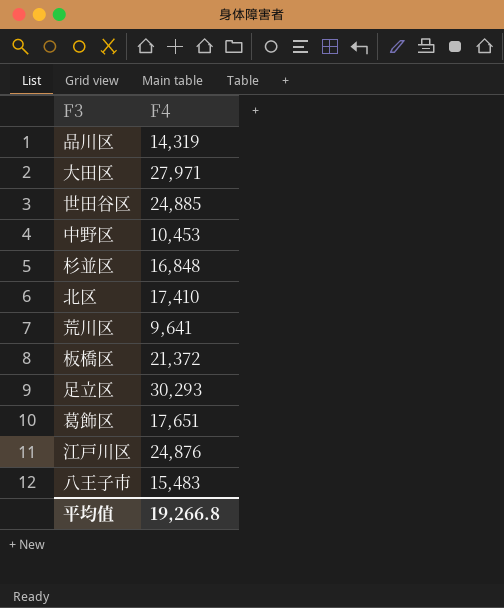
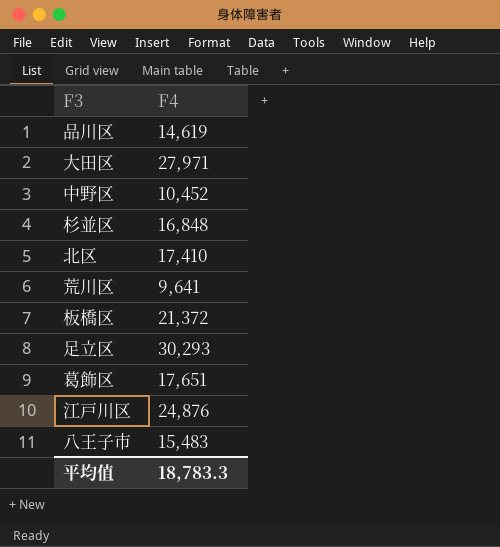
row 世田谷区: 24,885 -> none
品川区 | F4: 14,319 -> 14,619
中野区 | F4: 10,453 -> 10,452
平均值 | F4: 19,266.8 -> 18,783.3

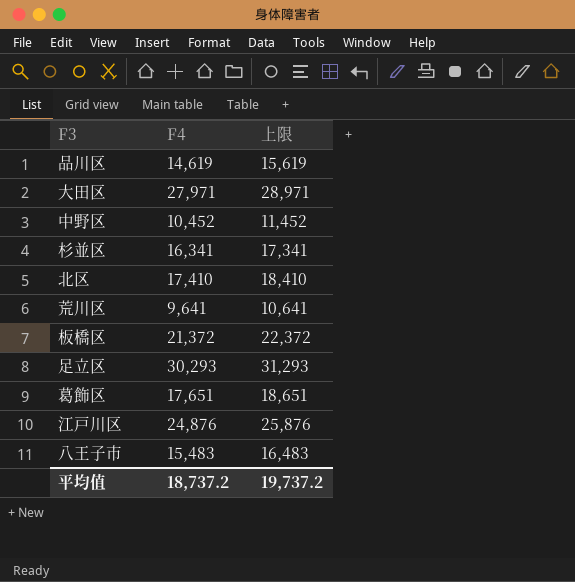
column 上限 | formula: none -> [F4] + 1000
杉並区 | F4: 16,848 -> 16,341
平均值 | F4: 18,783.3 -> 18,737.2

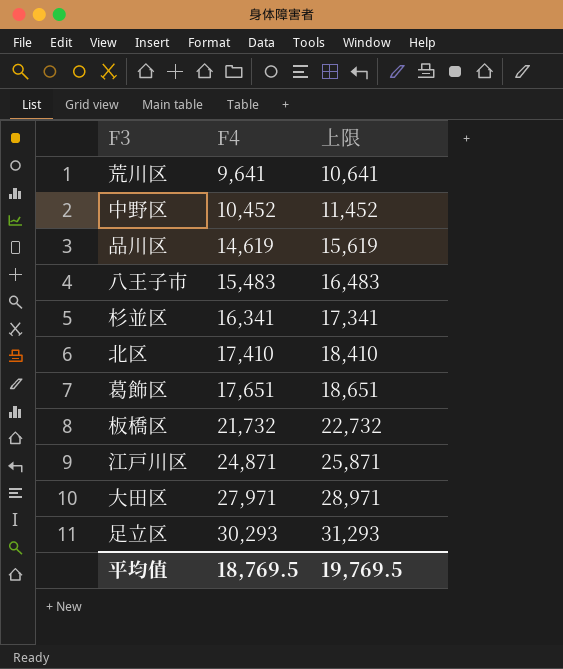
row order: none -> F4 ascending
板橋区 | F4: 21,372 -> 21,732
板橋区 | 上限: 22,372 -> 22,732
江戸川区 | F4: 24,876 -> 24,871
江戸川区 | 上限: 25,876 -> 25,871
平均值 | F4: 18,737.2 -> 18,769.5
平均值 | 上限: 19,737.2 -> 19,769.5

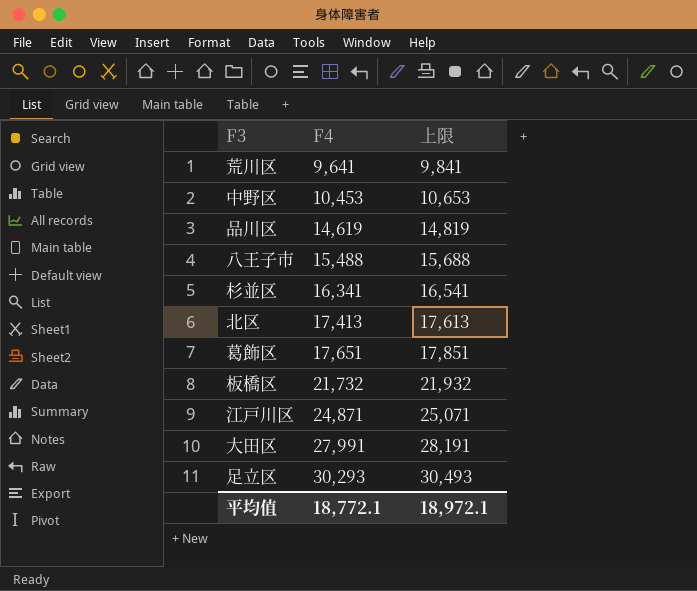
column 上限 | formula: [F4] + 1000 -> [F4] + 200
中野区 | F4: 10,452 -> 10,453
八王子市 | F4: 15,483 -> 15,488
北区 | F4: 17,410 -> 17,413
大田区 | F4: 27,971 -> 27,991
平均值 | F4: 18,769.5 -> 18,772.1
平均值 | 上限: 19,769.5 -> 18,972.1

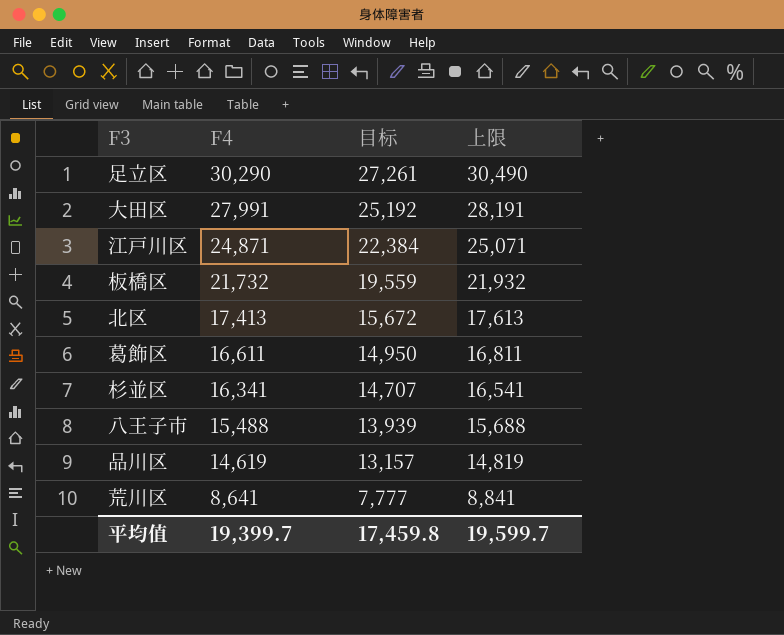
row order: F4 ascending -> F4 descending
column 目标 | formula: none -> [F4] * 0.9
row 中野区: 10,453 | 10,653 -> none
足立区 | F4: 30,293 -> 30,290
足立区 | 上限: 30,493 -> 30,490
葛飾区 | F4: 17,651 -> 16,611
葛飾区 | 上限: 17,851 -> 16,811
荒川区 | F4: 9,641 -> 8,641
荒川区 | 上限: 9,841 -> 8,841
平均值 | F4: 18,772.1 -> 19,399.7
平均值 | 上限: 18,972.1 -> 19,599.7

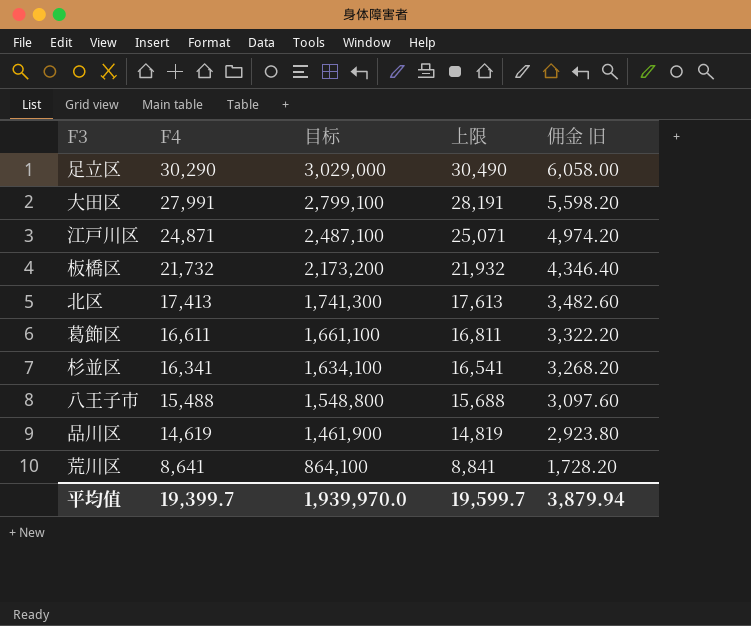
column 目标 | formula: [F4] * 0.9 -> [F4] * 100
column 佣金 旧 | formula: none -> [F4] * 0.2
平均值 | 目标: 17,459.8 -> 1,939,970.0

